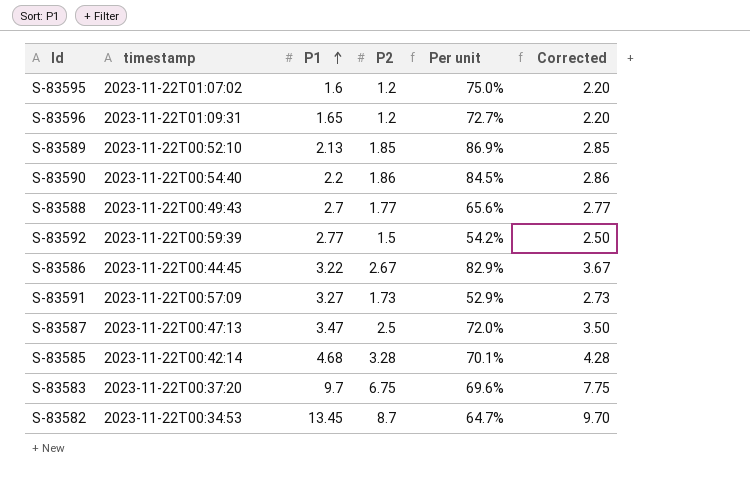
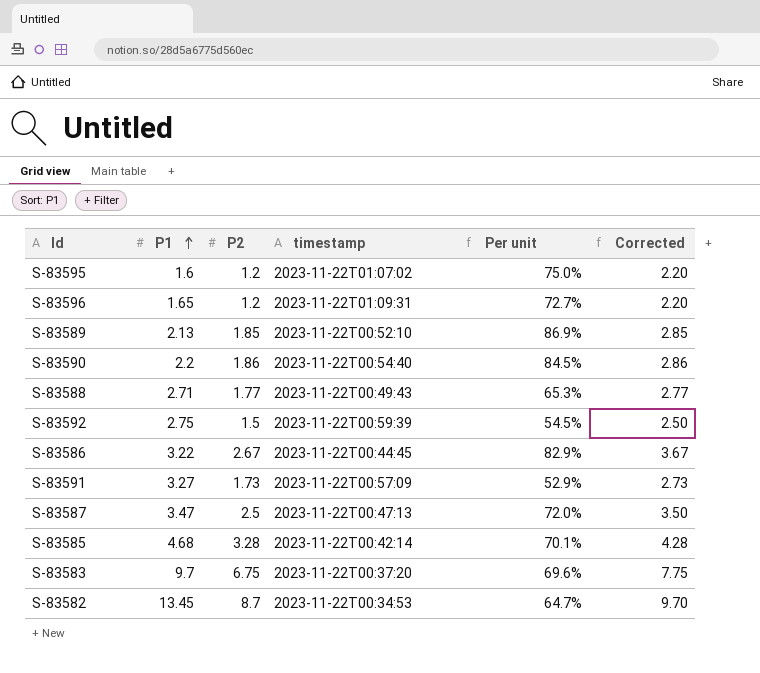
column timestamp | position: 2 -> 4
S-83588 | P1: 2.7 -> 2.71
S-83588 | Per unit: 65.6% -> 65.3%
S-83592 | P1: 2.77 -> 2.75
S-83592 | Per unit: 54.2% -> 54.5%

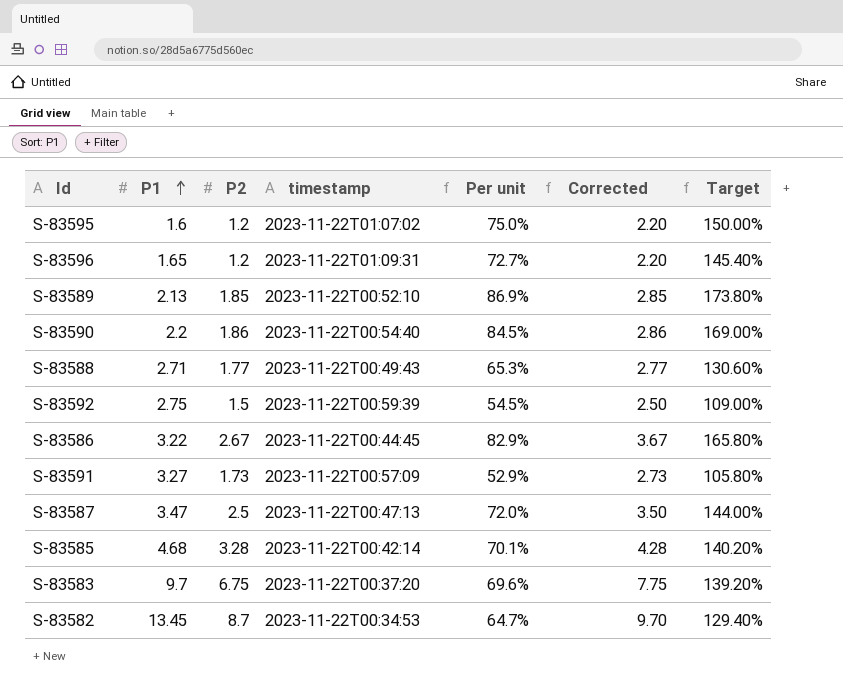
column Target | formula: none -> [Per unit] * 2

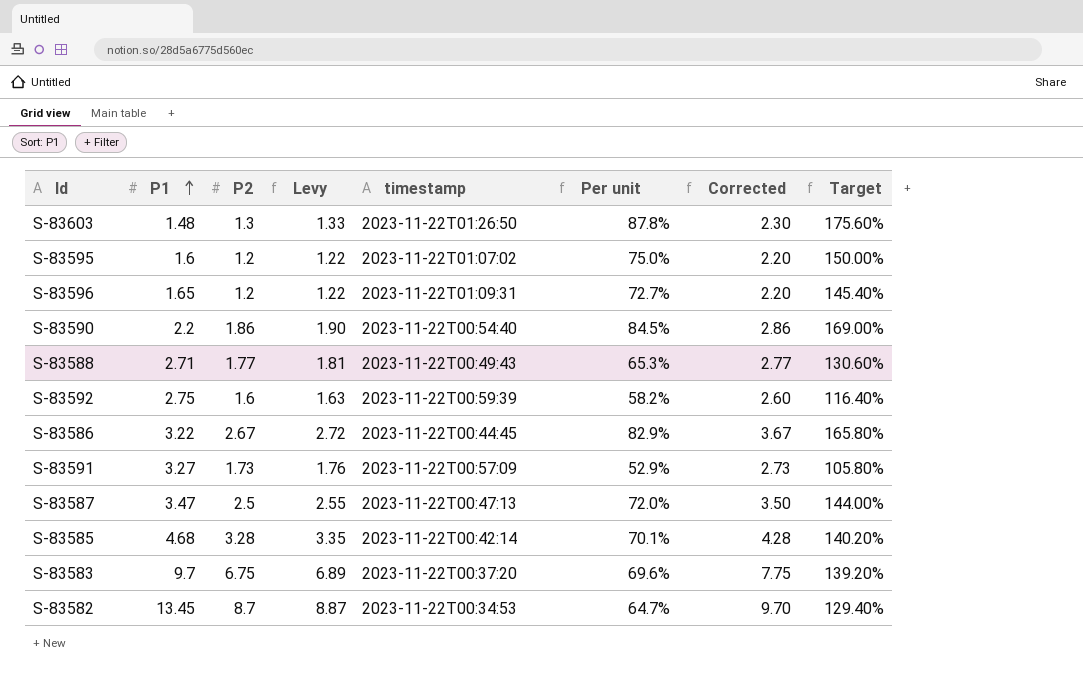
column Levy | formula: none -> [P2] * 1.02
row S-83589: 2.13 | 1.85 | 2023-11-22T00:52:10 | 86.9% | 2.85 | 173.80% -> none
row S-83603: none -> 1.48 | 1.3 | 1.33 | 2023-11-22T01:26:50 | 87.8% | 2.30 | 175.60%
S-83592 | P2: 1.5 -> 1.6
S-83592 | Per unit: 54.5% -> 58.2%
S-83592 | Corrected: 2.50 -> 2.60
S-83592 | Target: 109.00% -> 116.40%

